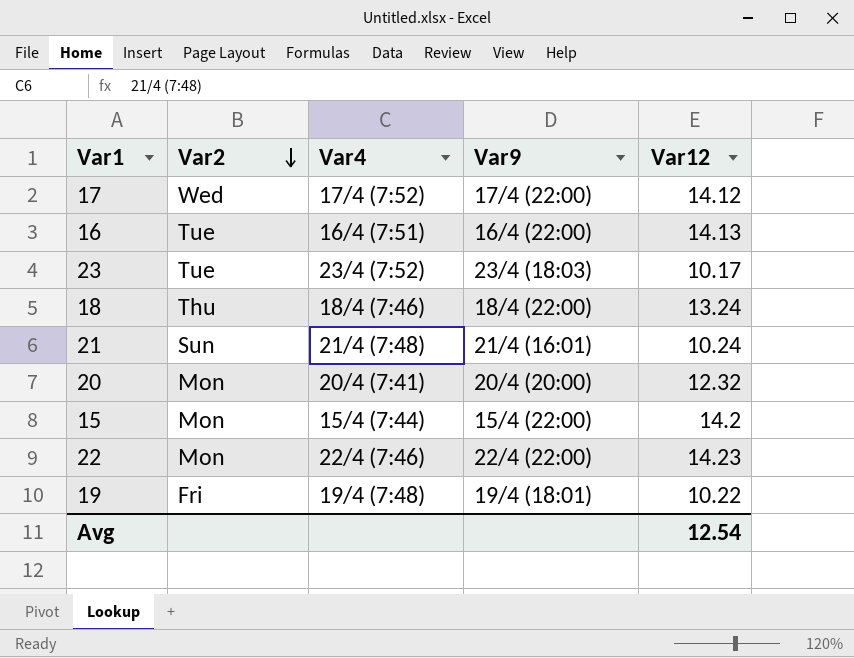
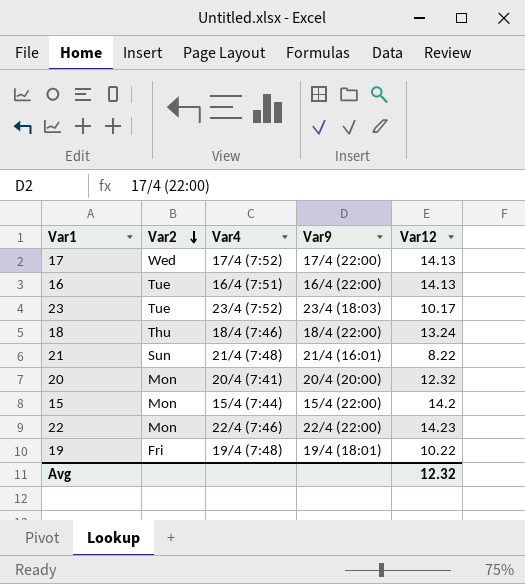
17 | Var12: 14.12 -> 14.13
21 | Var12: 10.24 -> 8.22
Avg | Var12: 12.54 -> 12.32

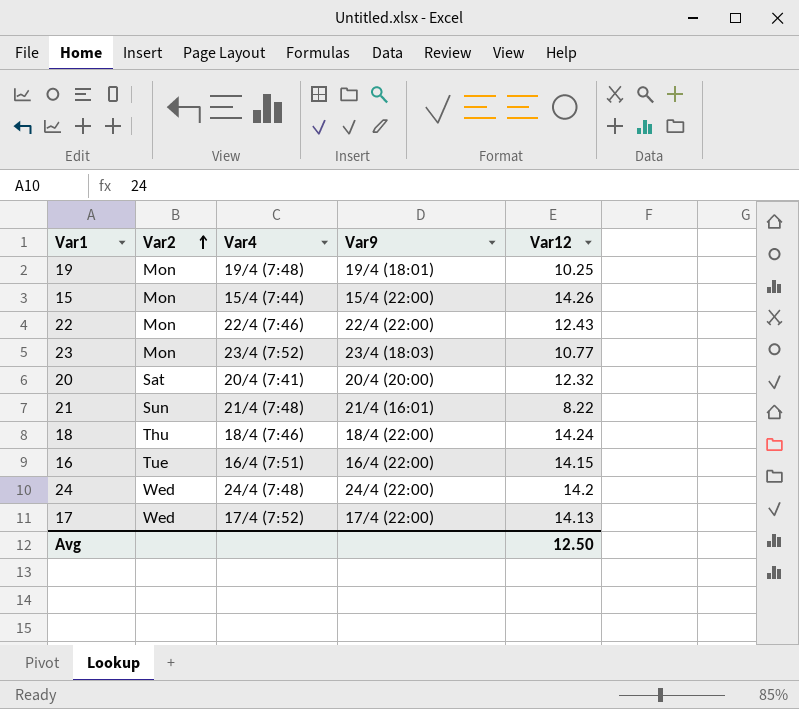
row order: Var2 descending -> Var2 ascending
19 | Var2: Fri -> Mon
19 | Var12: 10.22 -> 10.25
15 | Var12: 14.2 -> 14.26
22 | Var12: 14.23 -> 12.43
23 | Var2: Tue -> Mon
23 | Var12: 10.17 -> 10.77
20 | Var2: Mon -> Sat
18 | Var12: 13.24 -> 14.24
16 | Var12: 14.13 -> 14.15
row 24: none -> Wed | 24/4 (7:48) | 24/4 (22:00) | 14.2
Avg | Var12: 12.32 -> 12.50

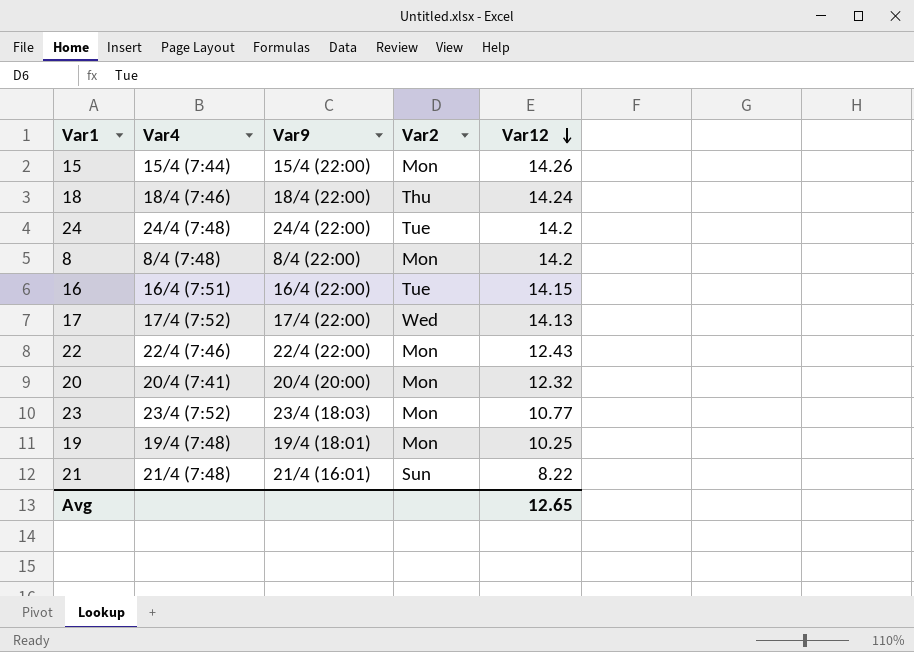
row order: Var2 ascending -> Var12 descending
column Var2 | position: 2 -> 4
24 | Var2: Wed -> Tue
row 8: none -> 8/4 (7:48) | 8/4 (22:00) | Mon | 14.2
20 | Var2: Sat -> Mon
Avg | Var12: 12.50 -> 12.65

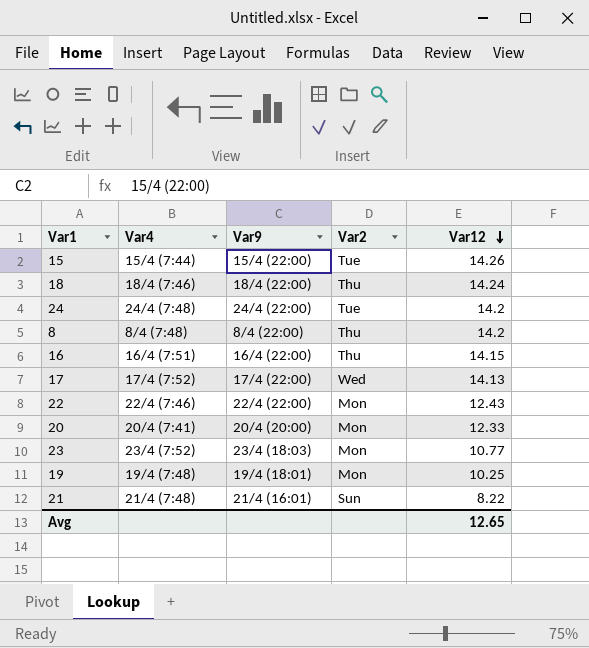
15 | Var2: Mon -> Tue
8 | Var2: Mon -> Thu
16 | Var2: Tue -> Thu
20 | Var12: 12.32 -> 12.33

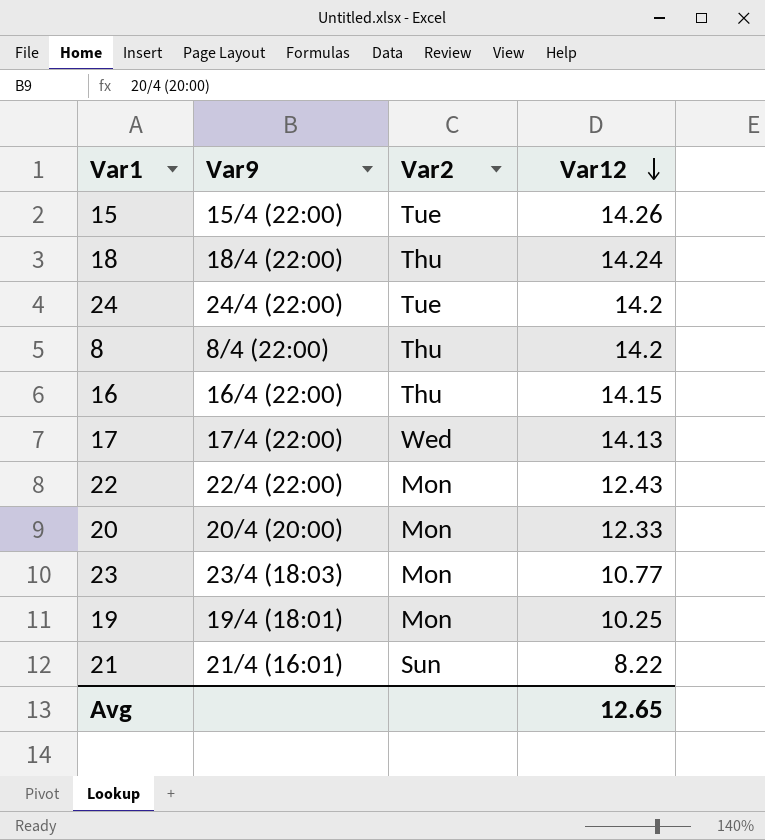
column Var4 | position: 2 -> none

